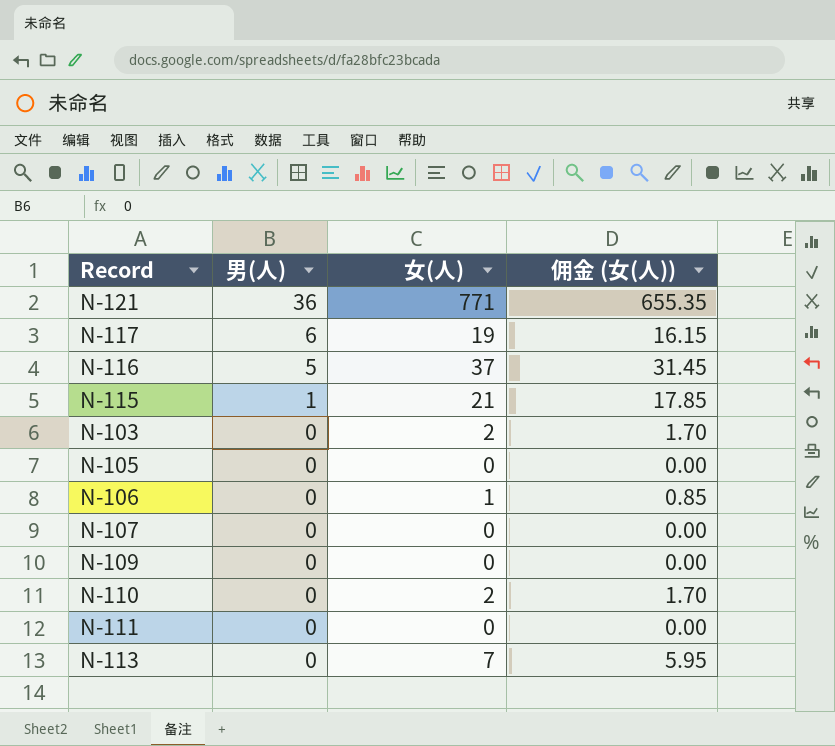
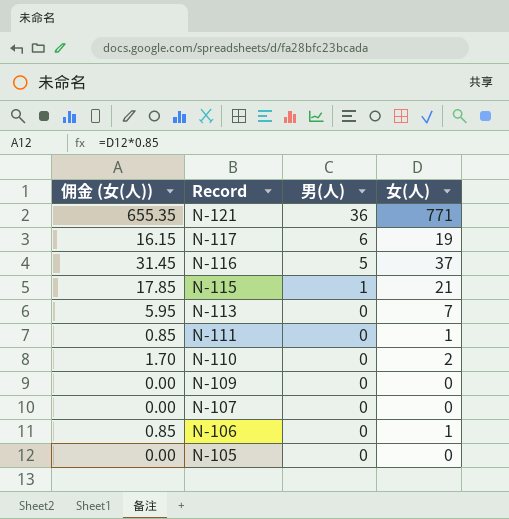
row order: 男(人) descending -> Record descending
column 佣金 (女(人)) | position: 4 -> 1
row N-103: 0 | 2 | 1.70 -> none
N-111 | 佣金 (女(人)): 0.00 -> 0.85
N-111 | 女(人): 0 -> 1

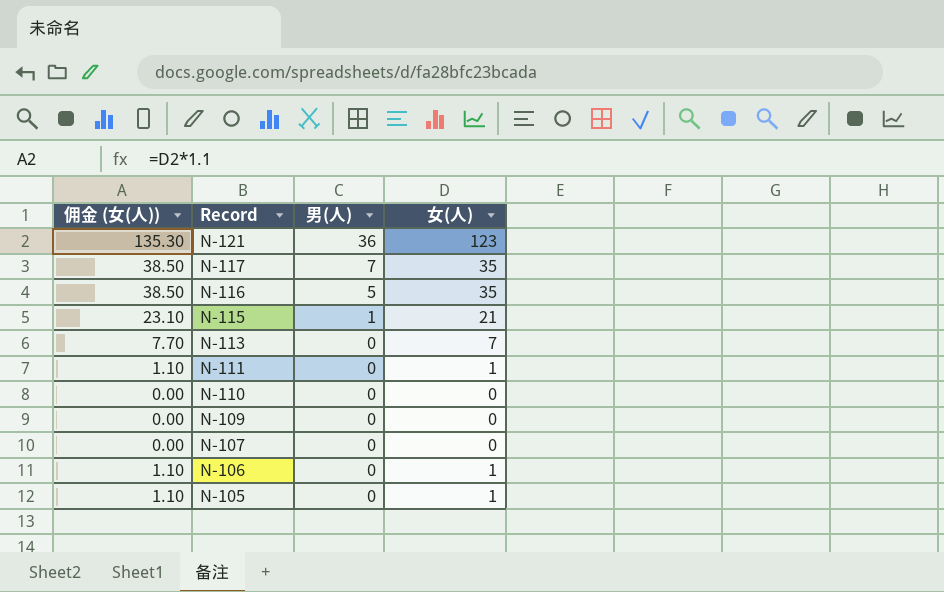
column 佣金 (女(人)) | formula: [女(人)] * 0.85 -> [女(人)] * 1.1
N-121 | 女(人): 771 -> 123
N-117 | 男(人): 6 -> 7
N-117 | 女(人): 19 -> 35
N-116 | 女(人): 37 -> 35
N-110 | 女(人): 2 -> 0
N-105 | 女(人): 0 -> 1

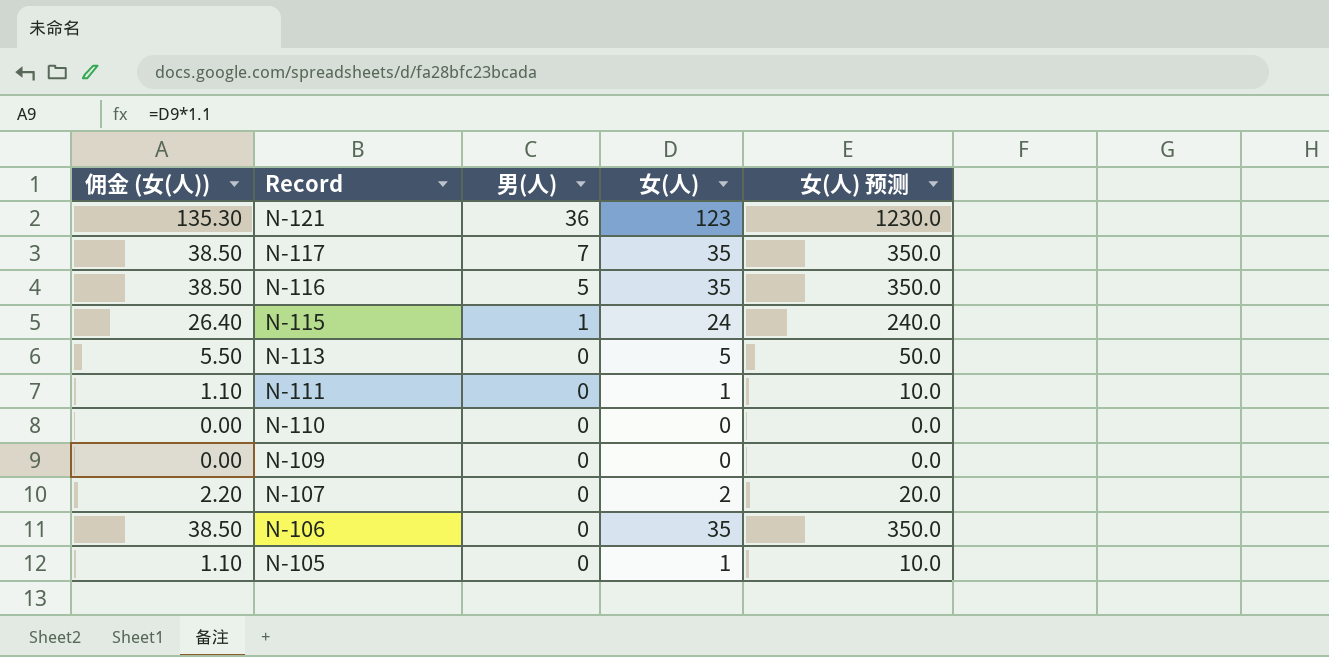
column 女(人) 预测 | formula: none -> [女(人)] * 10
N-115 | 佣金 (女(人)): 23.10 -> 26.40
N-115 | 女(人): 21 -> 24
N-113 | 佣金 (女(人)): 7.70 -> 5.50
N-113 | 女(人): 7 -> 5
N-107 | 佣金 (女(人)): 0.00 -> 2.20
N-107 | 女(人): 0 -> 2
N-106 | 佣金 (女(人)): 1.10 -> 38.50
N-106 | 女(人): 1 -> 35

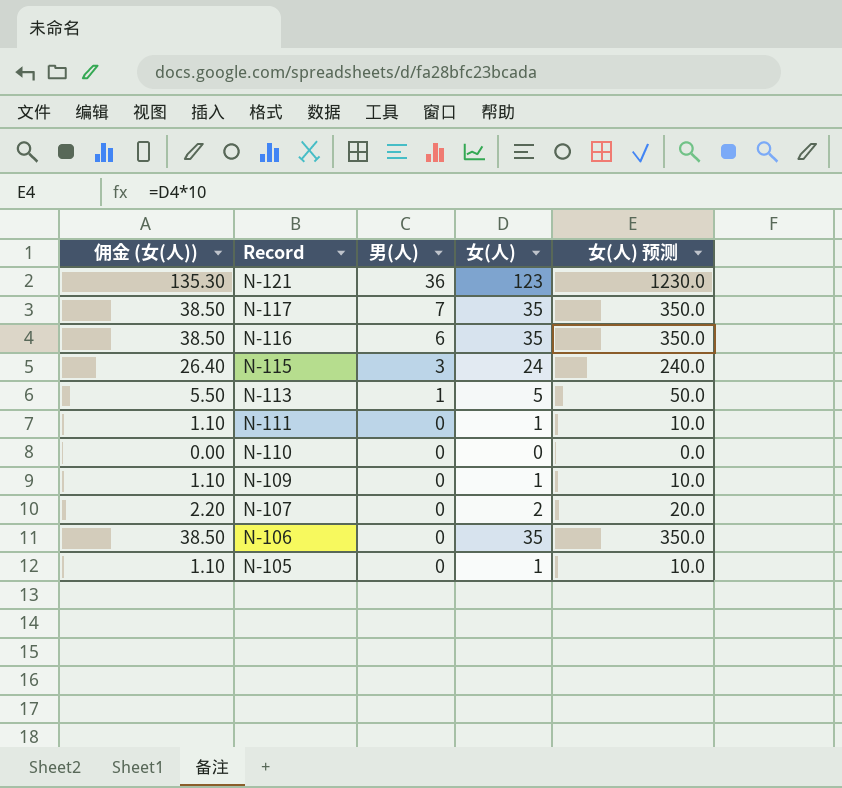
N-116 | 男(人): 5 -> 6
N-115 | 男(人): 1 -> 3
N-113 | 男(人): 0 -> 1
N-109 | 佣金 (女(人)): 0.00 -> 1.10
N-109 | 女(人): 0 -> 1
N-109 | 女(人) 预测: 0.0 -> 10.0

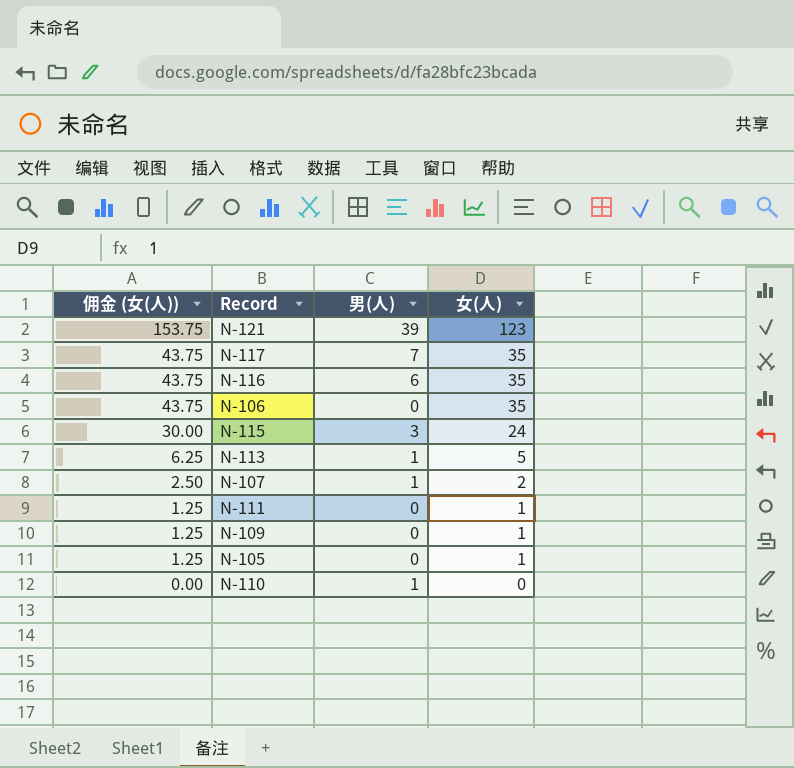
row order: Record descending -> 佣金 (女(人)) descending
column 女(人) 预测 | formula: [女(人)] * 10 -> none
column 佣金 (女(人)) | formula: [女(人)] * 1.1 -> [女(人)] * 1.25
N-121 | 男(人): 36 -> 39
N-107 | 男(人): 0 -> 1
N-110 | 男(人): 0 -> 1

